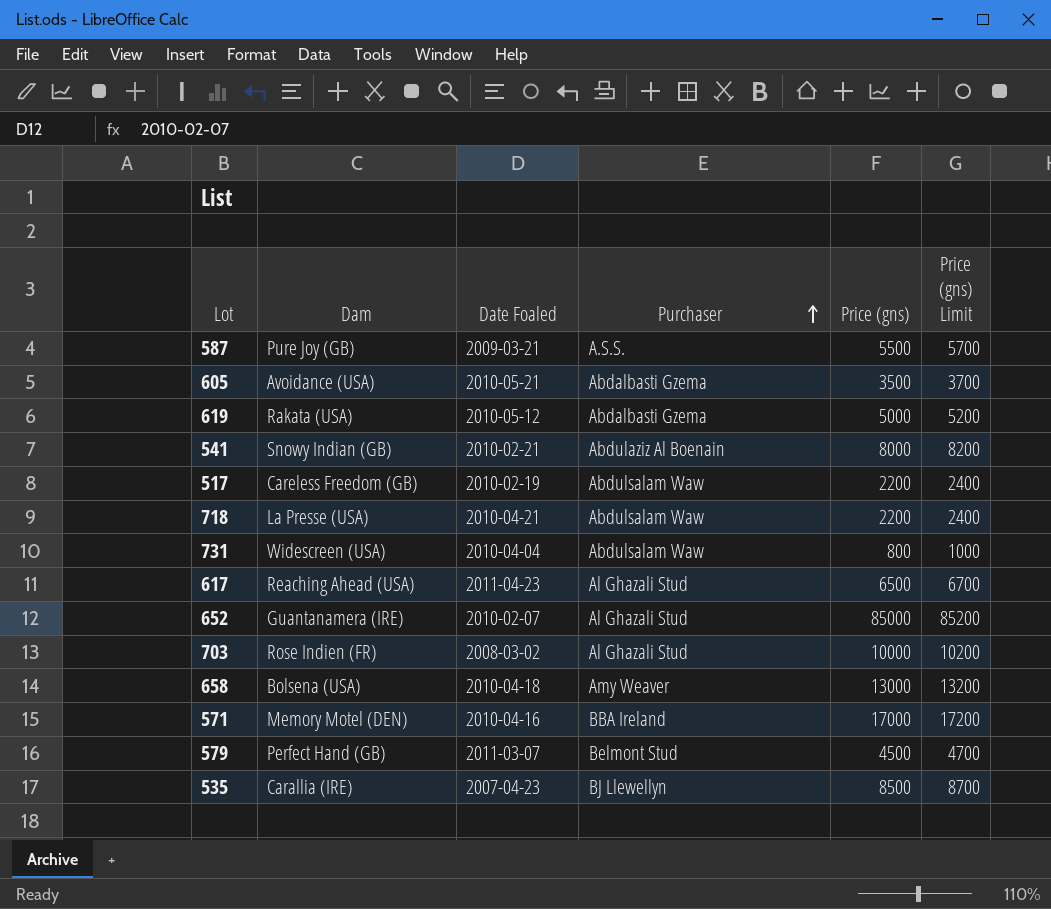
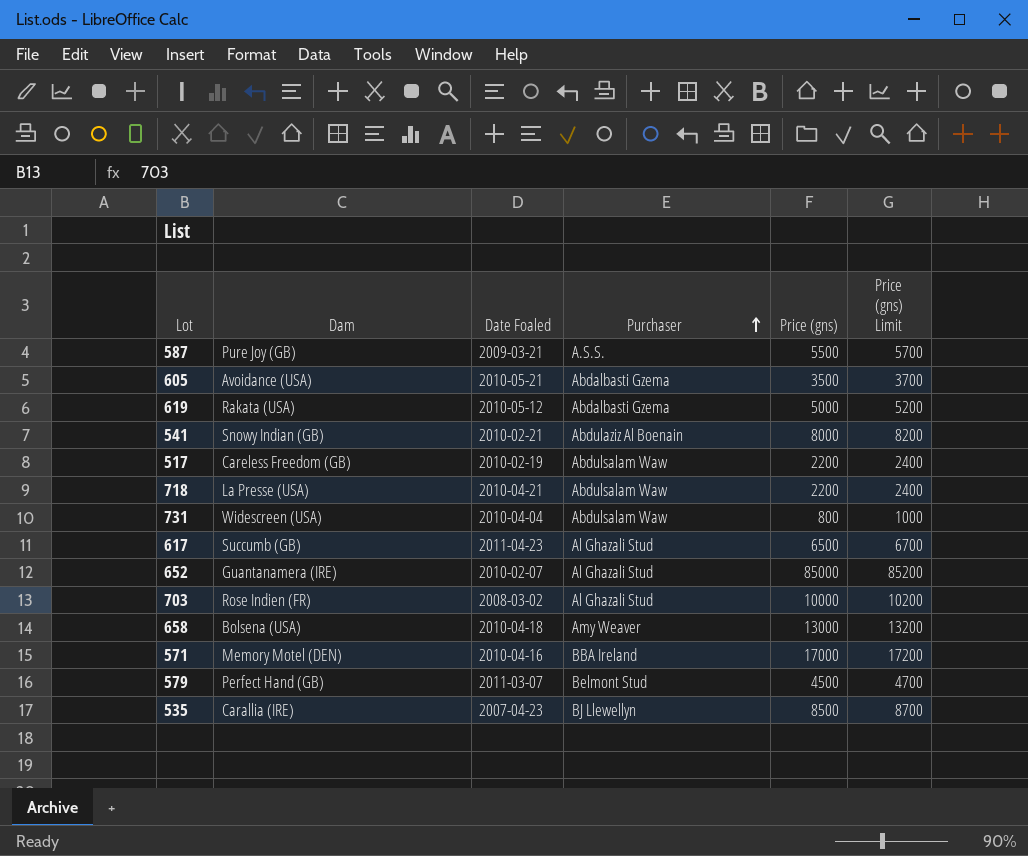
617 | Dam: Reaching Ahead (USA) -> Succumb (GB)

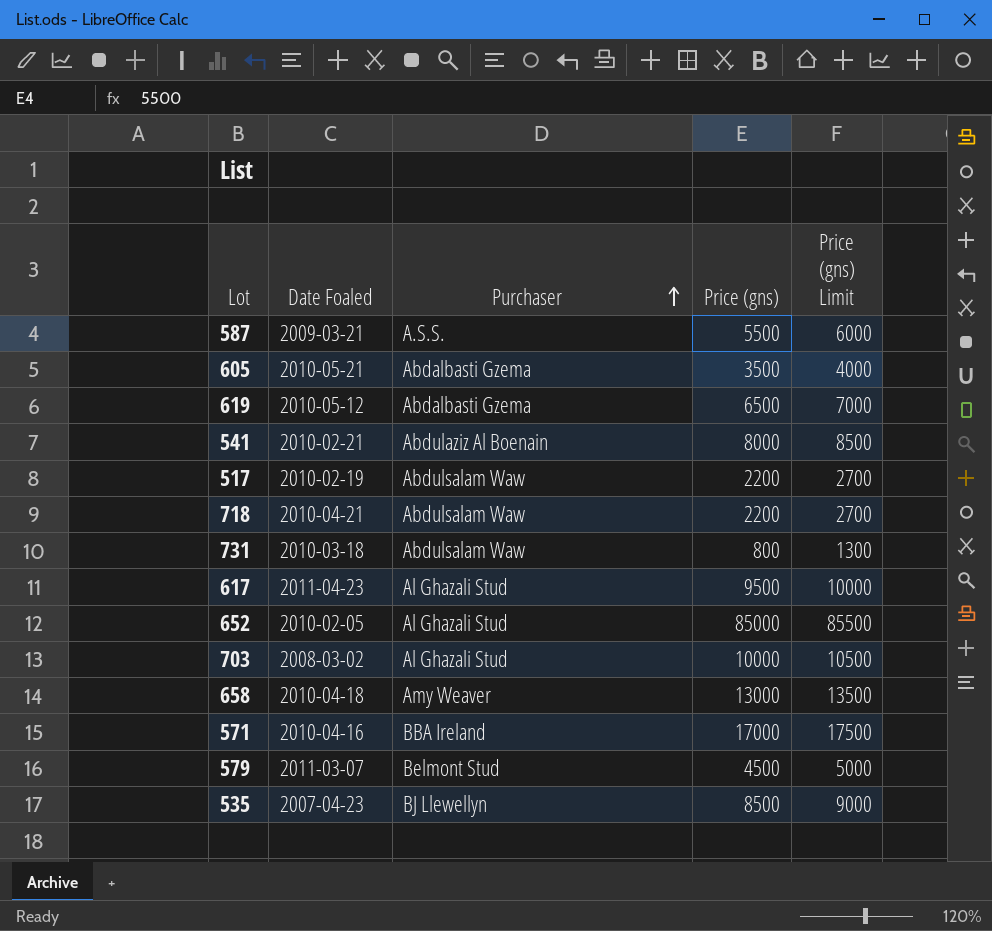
column Dam | position: 2 -> none
column Price (gns) Limit | formula: [Price (gns)] + 200 -> [Price (gns)] + 500
619 | Price (gns): 5000 -> 6500
731 | Date Foaled: 2010-04-04 -> 2010-03-18
617 | Price (gns): 6500 -> 9500
652 | Date Foaled: 2010-02-07 -> 2010-02-05

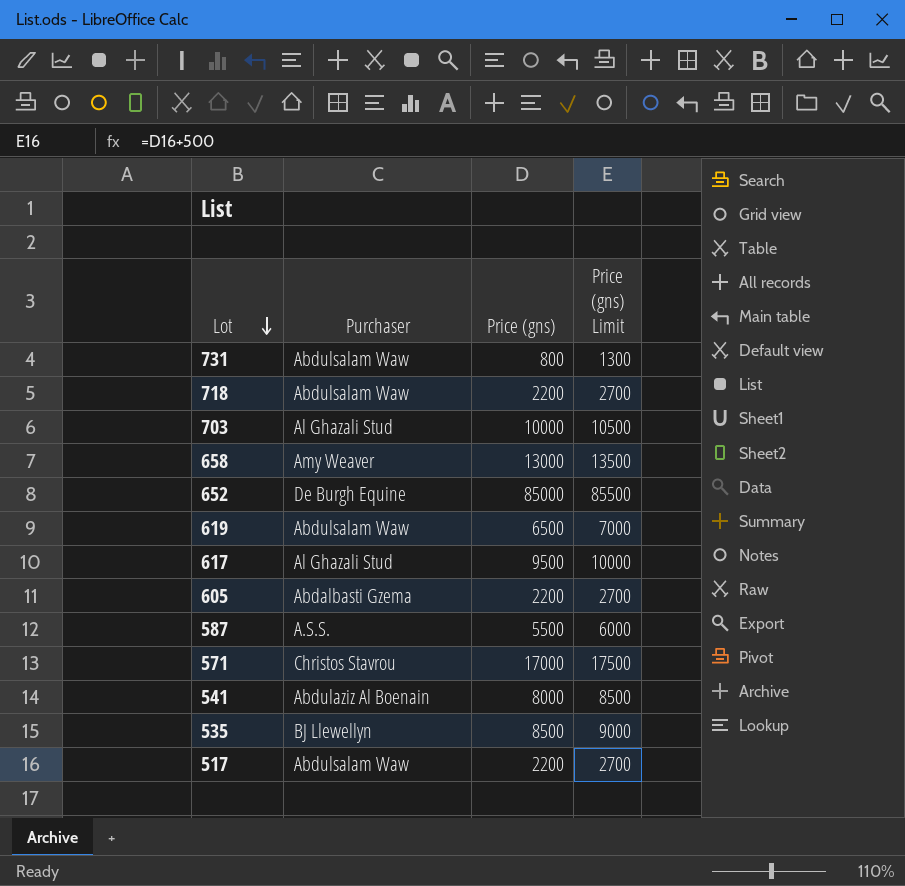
row order: Purchaser ascending -> Lot descending
column Date Foaled | position: 2 -> none
row 579: 2011-03-07 | Belmont Stud | 4500 | 5000 -> none
652 | Purchaser: Al Ghazali Stud -> De Burgh Equine
619 | Purchaser: Abdalbasti Gzema -> Abdulsalam Waw
605 | Price (gns): 3500 -> 2200
605 | Price (gns) Limit: 4000 -> 2700
571 | Purchaser: BBA Ireland -> Christos Stavrou

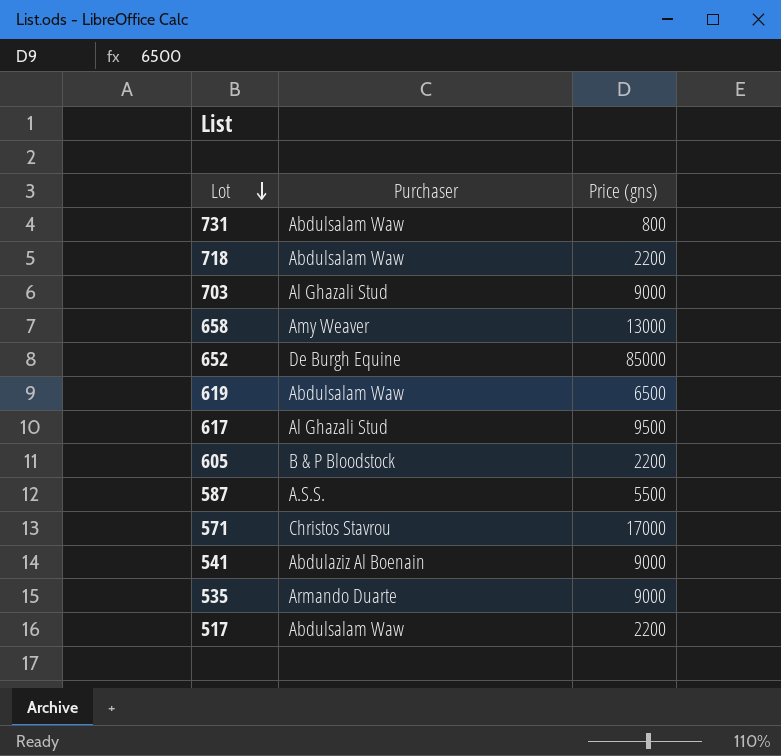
column Price (gns) Limit | formula: [Price (gns)] + 500 -> none
703 | Price (gns): 10000 -> 9000
605 | Purchaser: Abdalbasti Gzema -> B & P Bloodstock
541 | Price (gns): 8000 -> 9000
535 | Purchaser: BJ Llewellyn -> Armando Duarte
535 | Price (gns): 8500 -> 9000

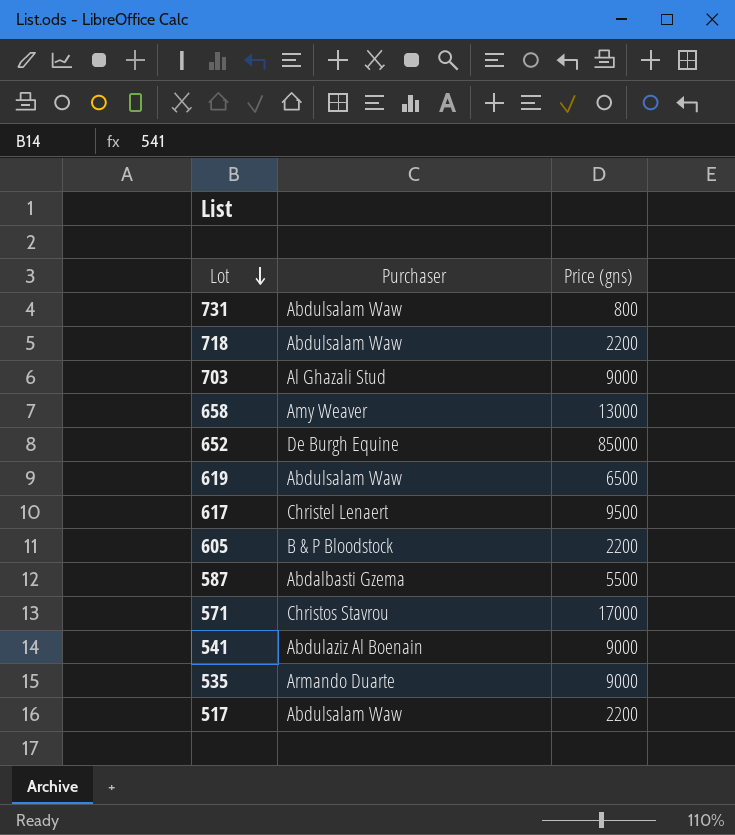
617 | Purchaser: Al Ghazali Stud -> Christel Lenaert
587 | Purchaser: A.S.S. -> Abdalbasti Gzema

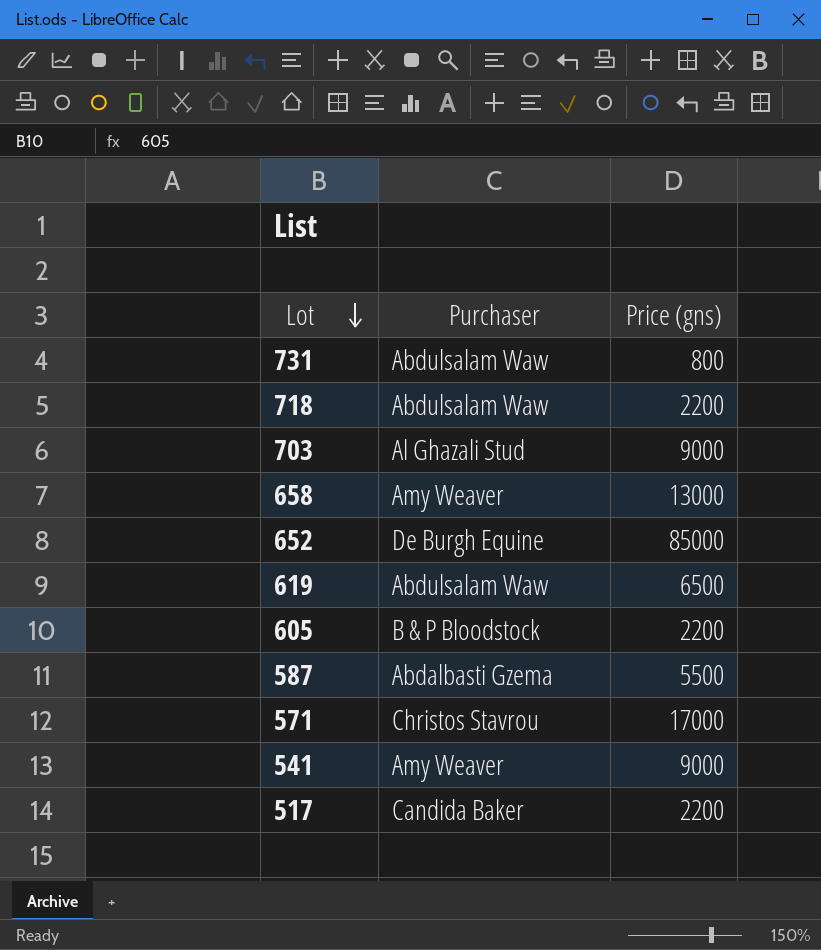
row 617: Christel Lenaert | 9500 -> none
row 535: Armando Duarte | 9000 -> none
541 | Purchaser: Abdulaziz Al Boenain -> Amy Weaver
517 | Purchaser: Abdulsalam Waw -> Candida Baker

